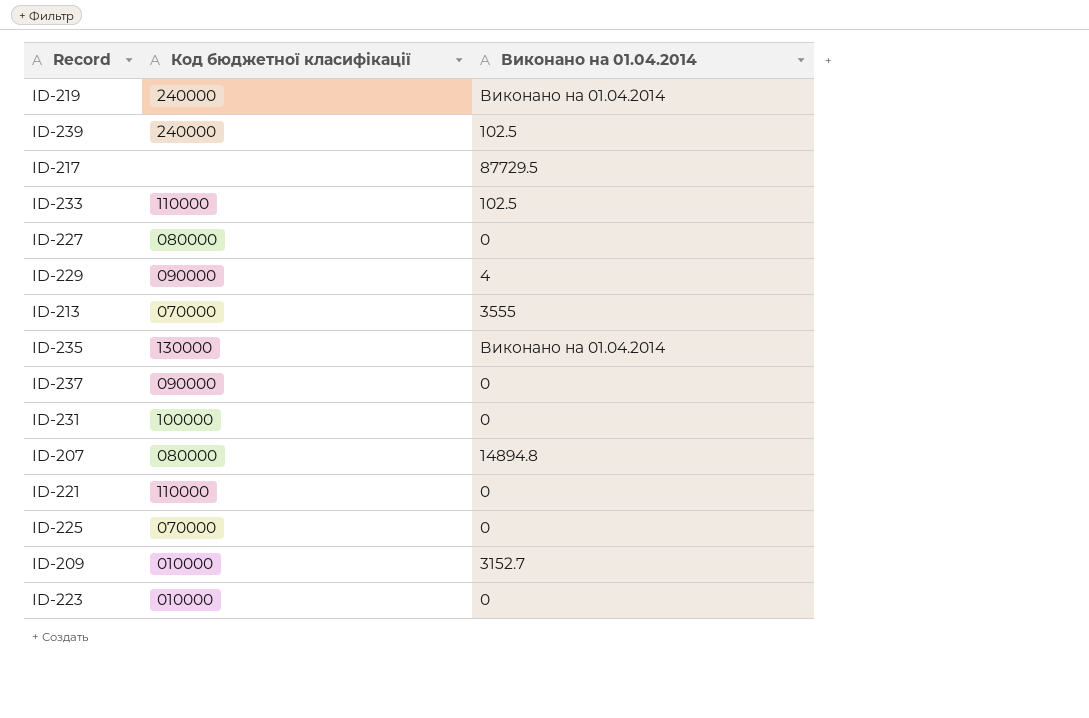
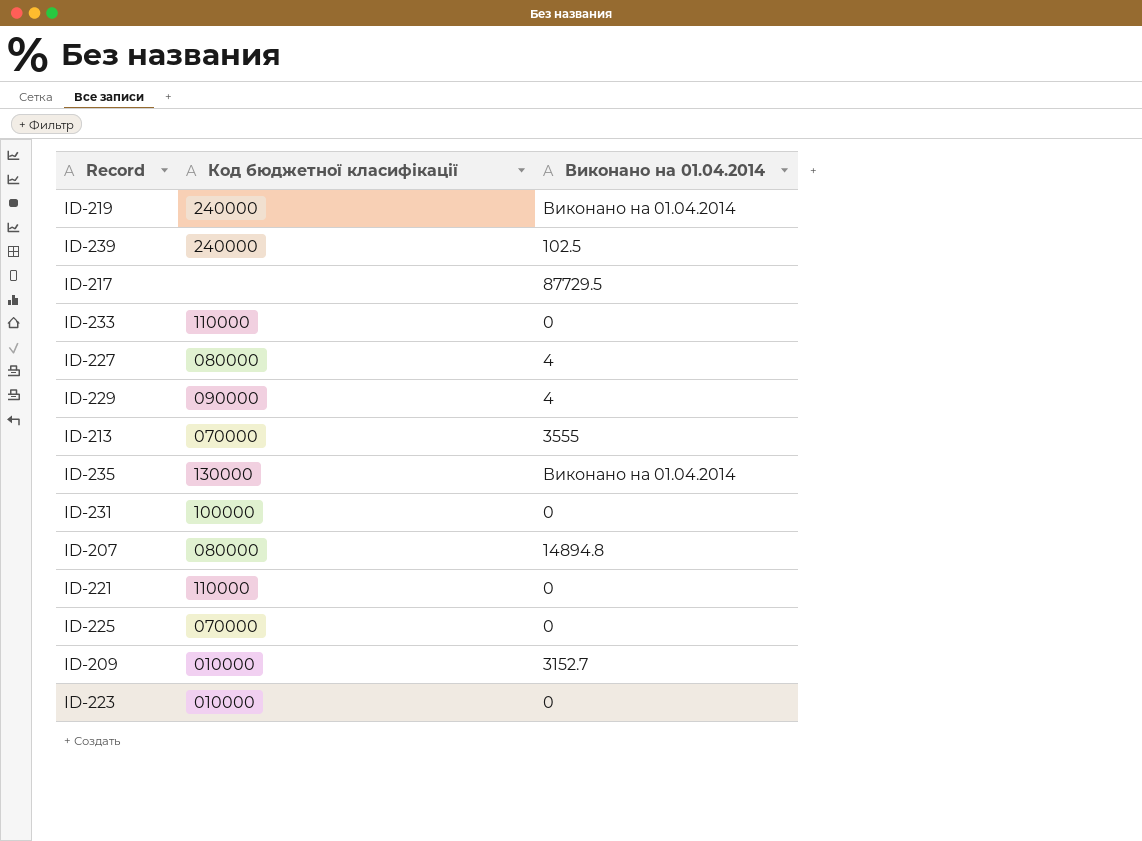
row ID-237: 090000 | 0 -> none
ID-233 | Виконано на 01.04.2014: 102.5 -> 0
ID-227 | Виконано на 01.04.2014: 0 -> 4

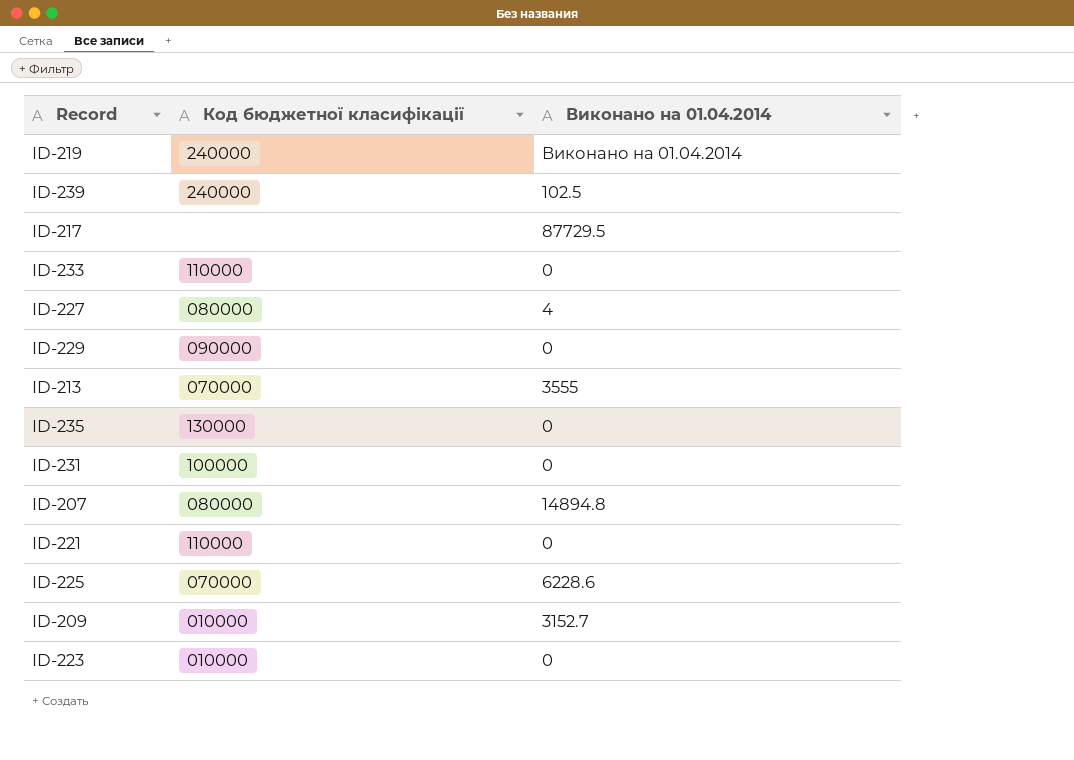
ID-229 | Виконано на 01.04.2014: 4 -> 0
ID-235 | Виконано на 01.04.2014: Виконано на 01.04.2014 -> 0
ID-225 | Виконано на 01.04.2014: 0 -> 6228.6

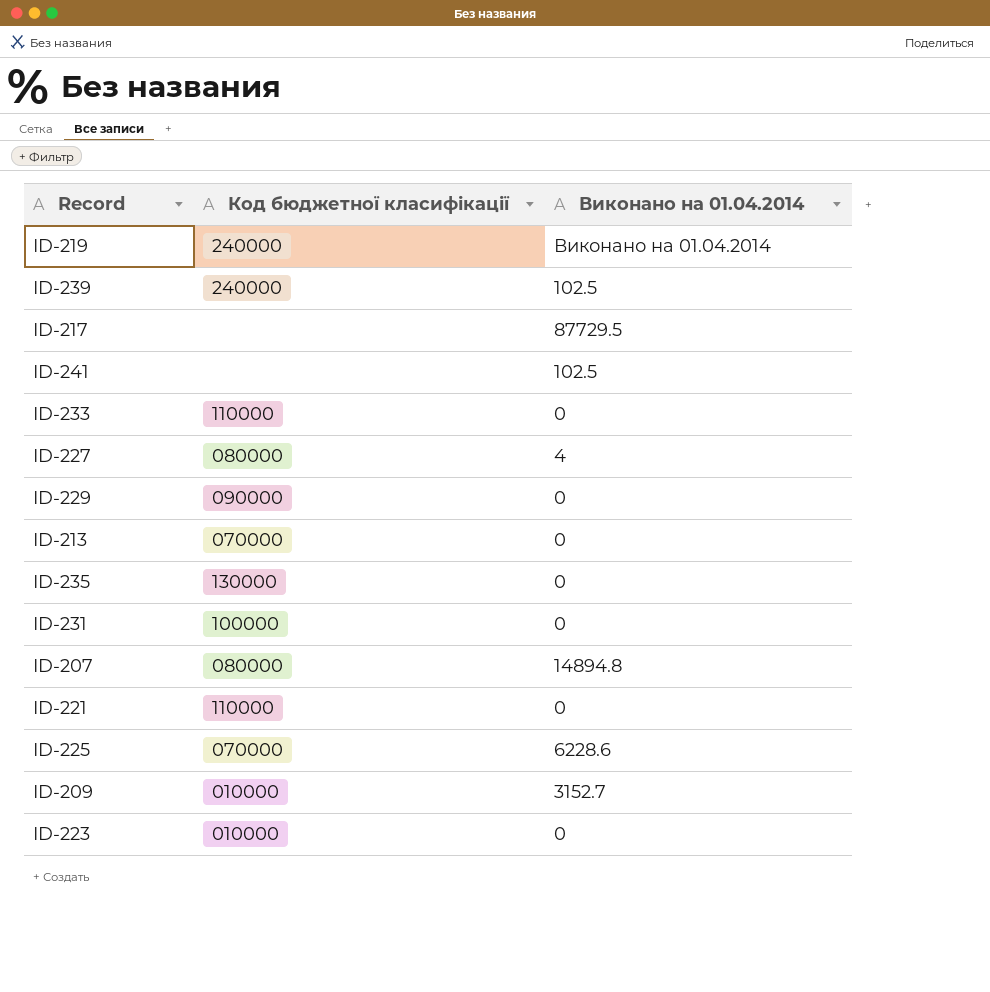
row ID-241: none -> none | 102.5
ID-213 | Виконано на 01.04.2014: 3555 -> 0

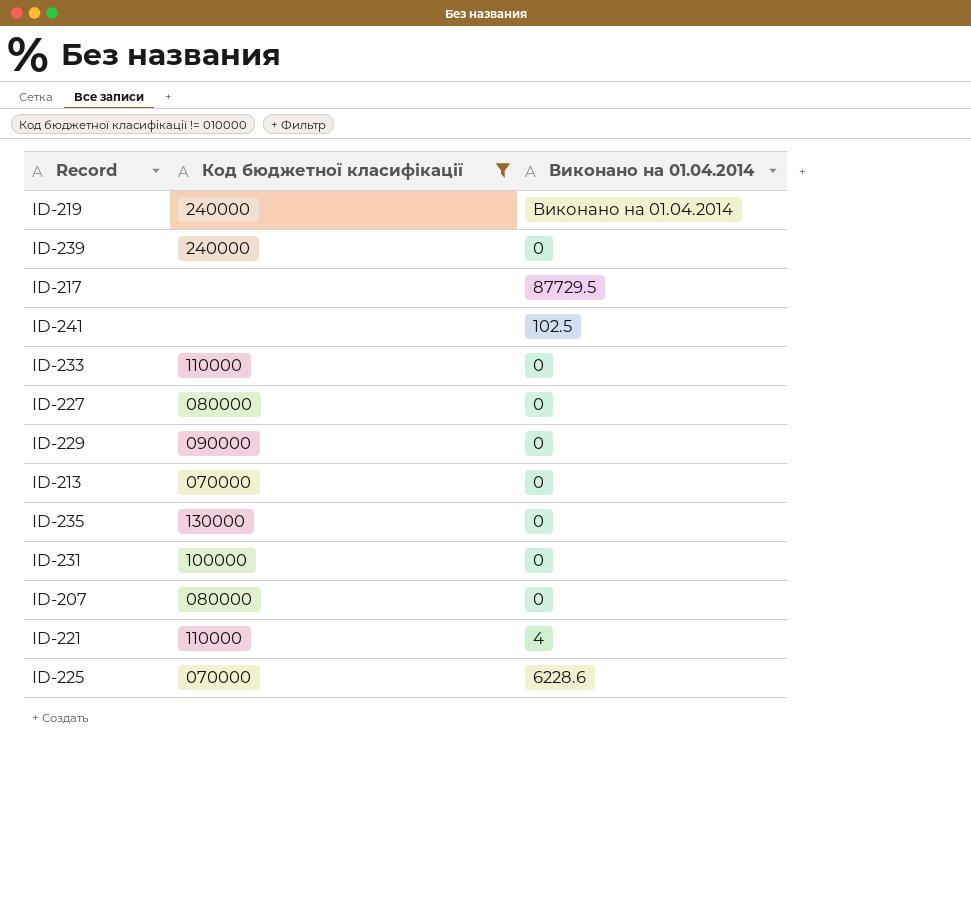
filter: none -> Код бюджетної класифікації != 010000
ID-239 | Виконано на 01.04.2014: 102.5 -> 0
ID-227 | Виконано на 01.04.2014: 4 -> 0
ID-207 | Виконано на 01.04.2014: 14894.8 -> 0
ID-221 | Виконано на 01.04.2014: 0 -> 4

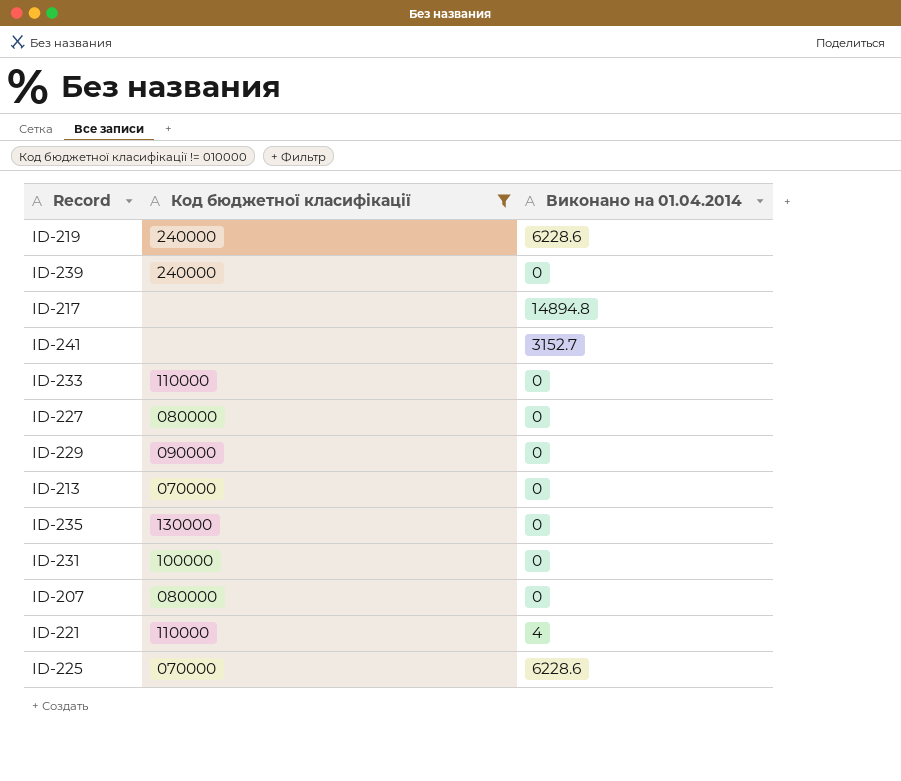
ID-219 | Виконано на 01.04.2014: Виконано на 01.04.2014 -> 6228.6
ID-217 | Виконано на 01.04.2014: 87729.5 -> 14894.8
ID-241 | Виконано на 01.04.2014: 102.5 -> 3152.7

